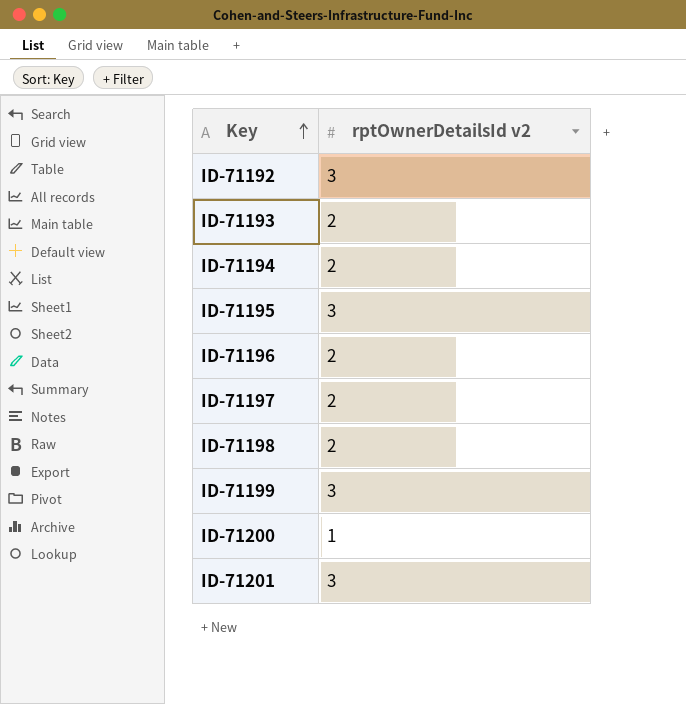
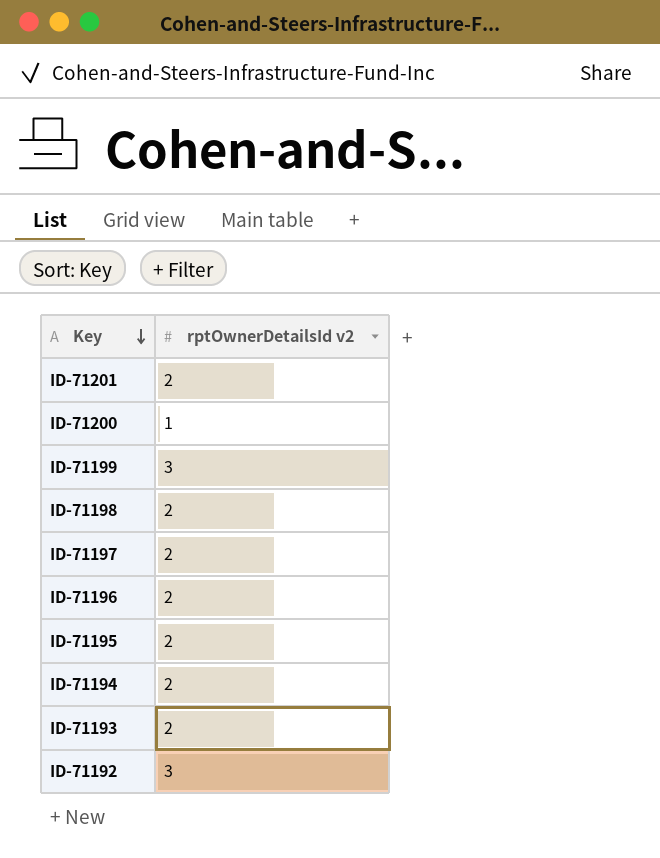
row order: Key ascending -> Key descending
ID-71201 | rptOwnerDetailsId v2: 3 -> 2
ID-71195 | rptOwnerDetailsId v2: 3 -> 2

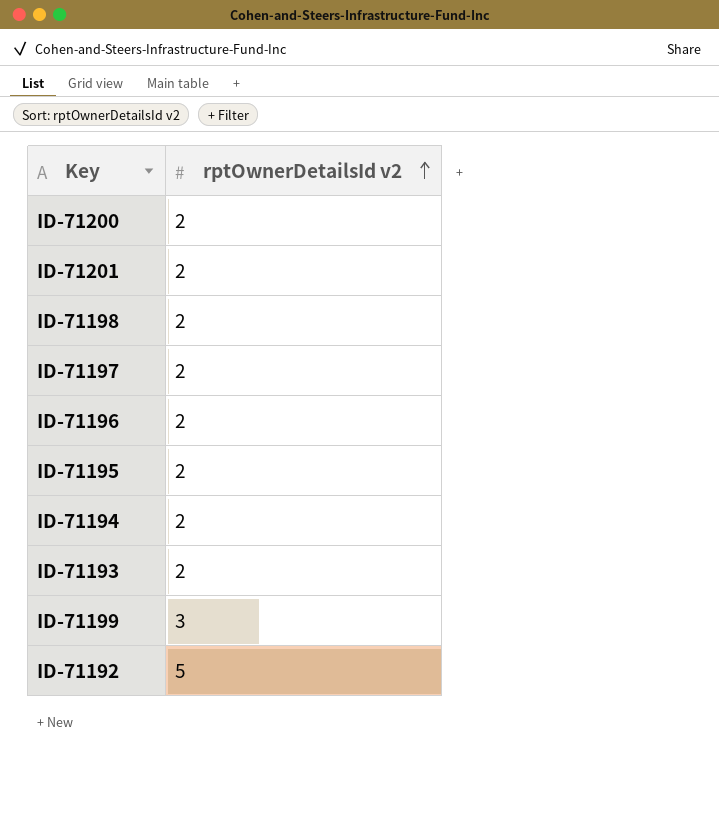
row order: Key descending -> rptOwnerDetailsId v2 ascending
ID-71200 | rptOwnerDetailsId v2: 1 -> 2
ID-71192 | rptOwnerDetailsId v2: 3 -> 5

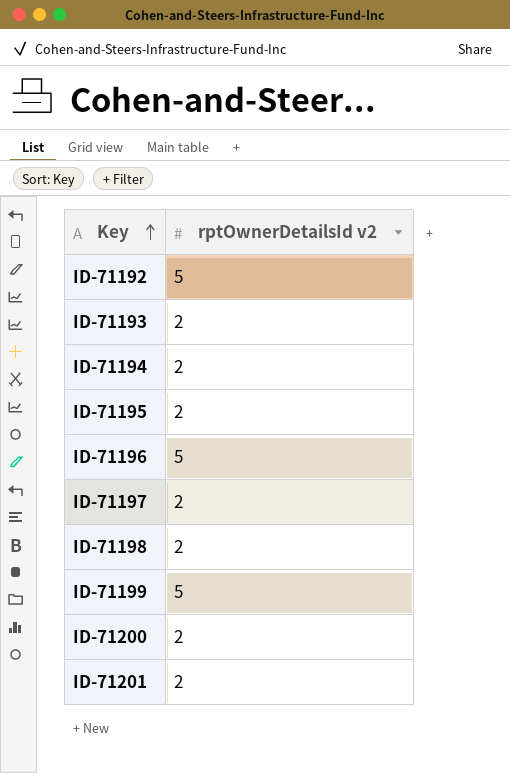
row order: rptOwnerDetailsId v2 ascending -> Key ascending
ID-71196 | rptOwnerDetailsId v2: 2 -> 5
ID-71199 | rptOwnerDetailsId v2: 3 -> 5

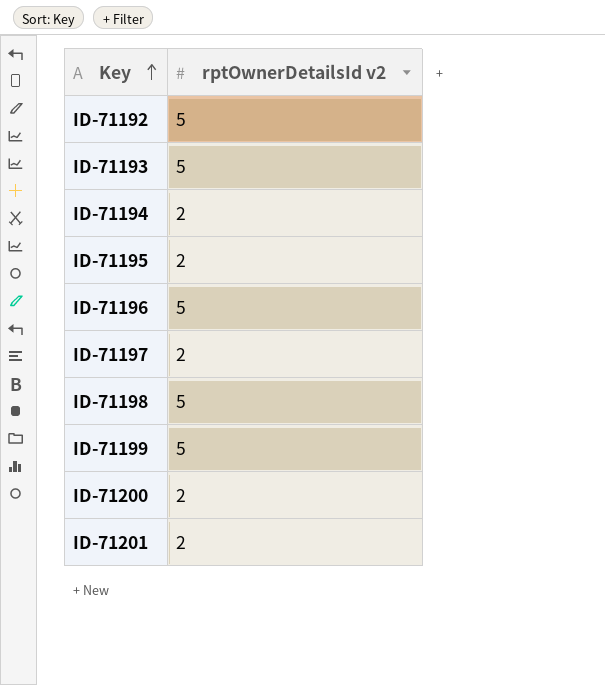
ID-71193 | rptOwnerDetailsId v2: 2 -> 5
ID-71198 | rptOwnerDetailsId v2: 2 -> 5

